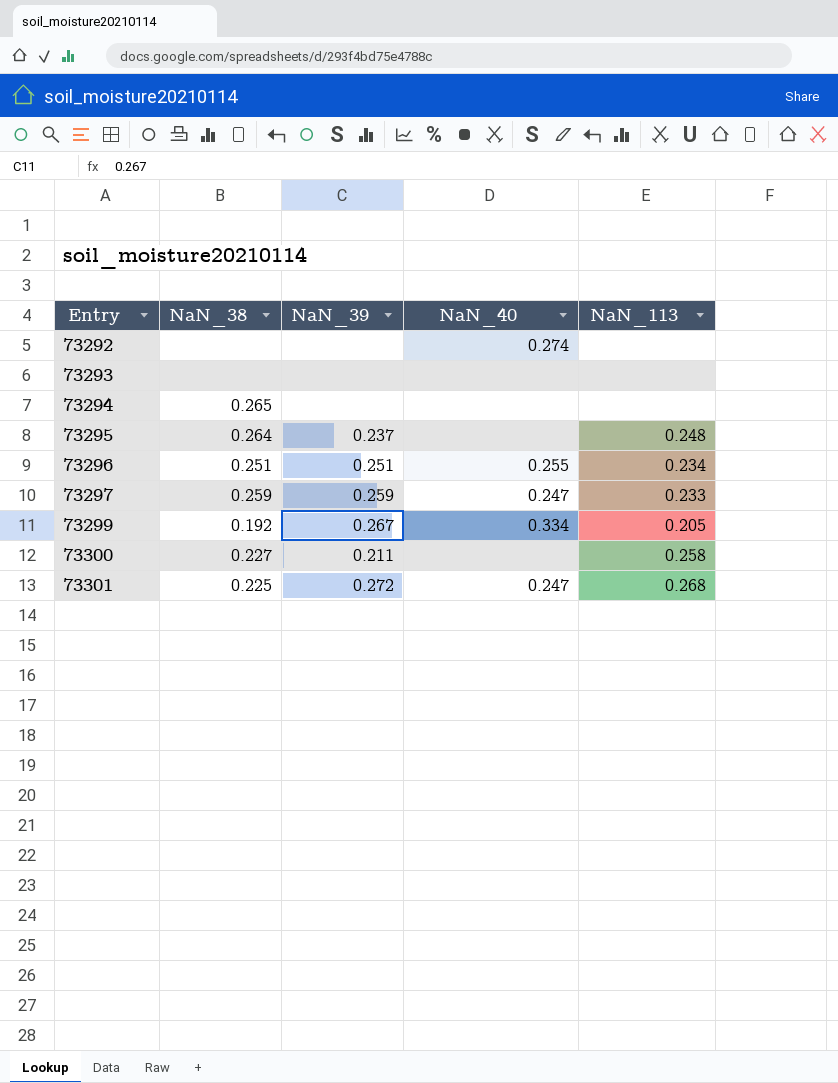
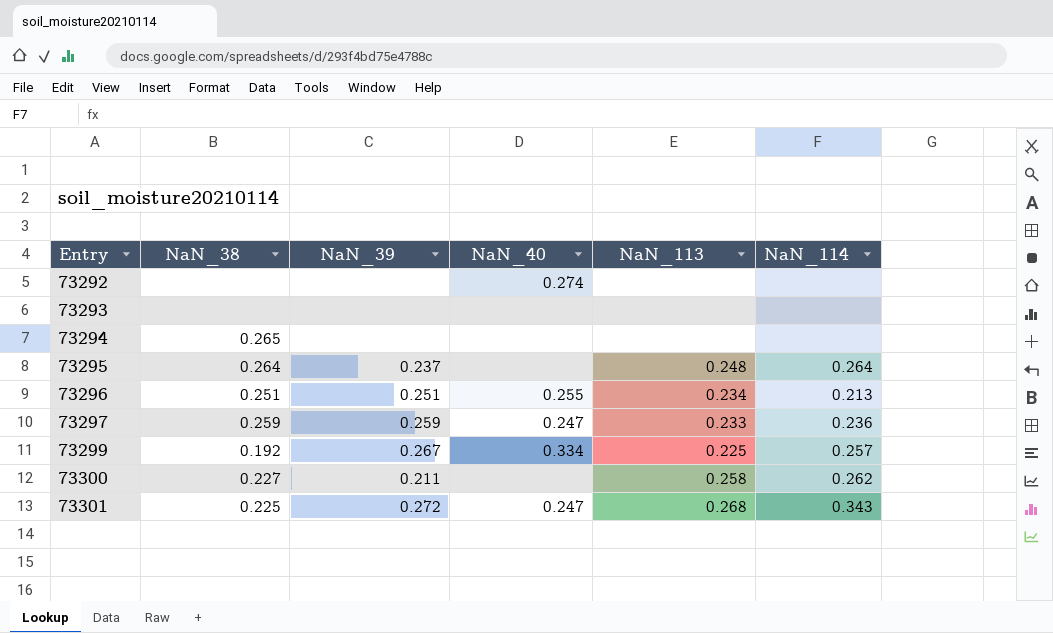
column NaN_114 | position: none -> 6
73299 | NaN_113: 0.205 -> 0.225

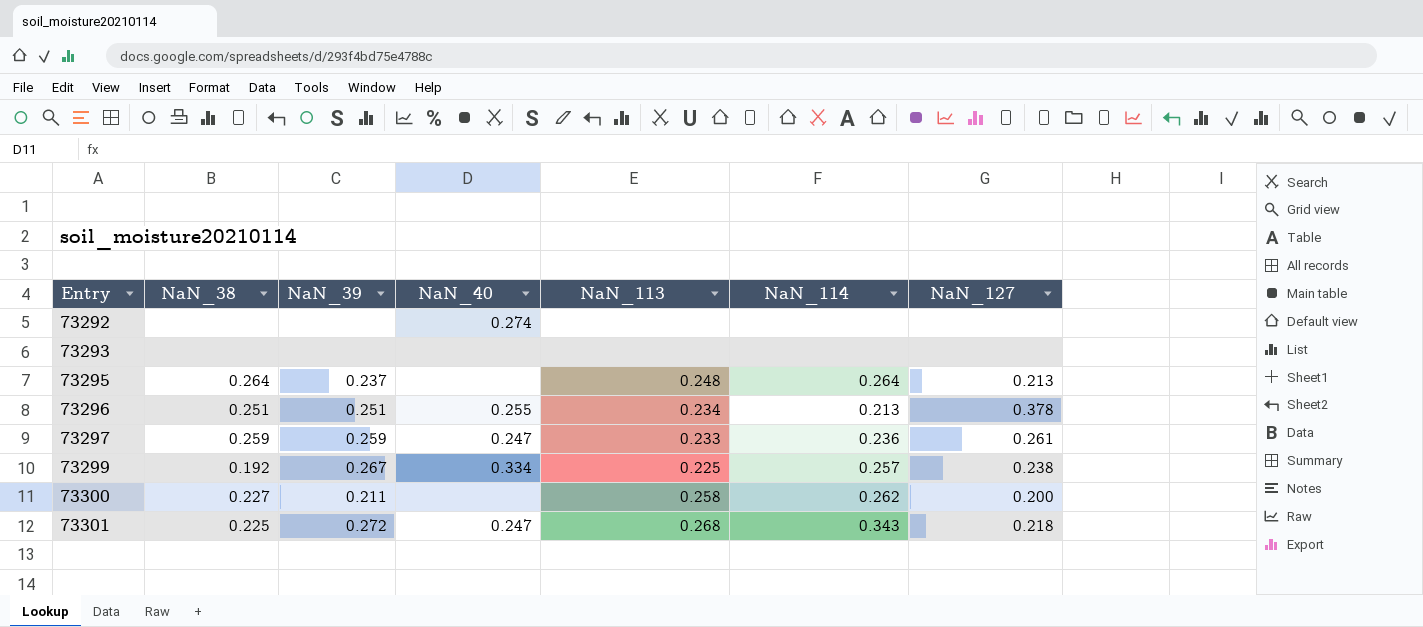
column NaN_127 | position: none -> 7
row 73294: 0.265 | none | none | none | none -> none

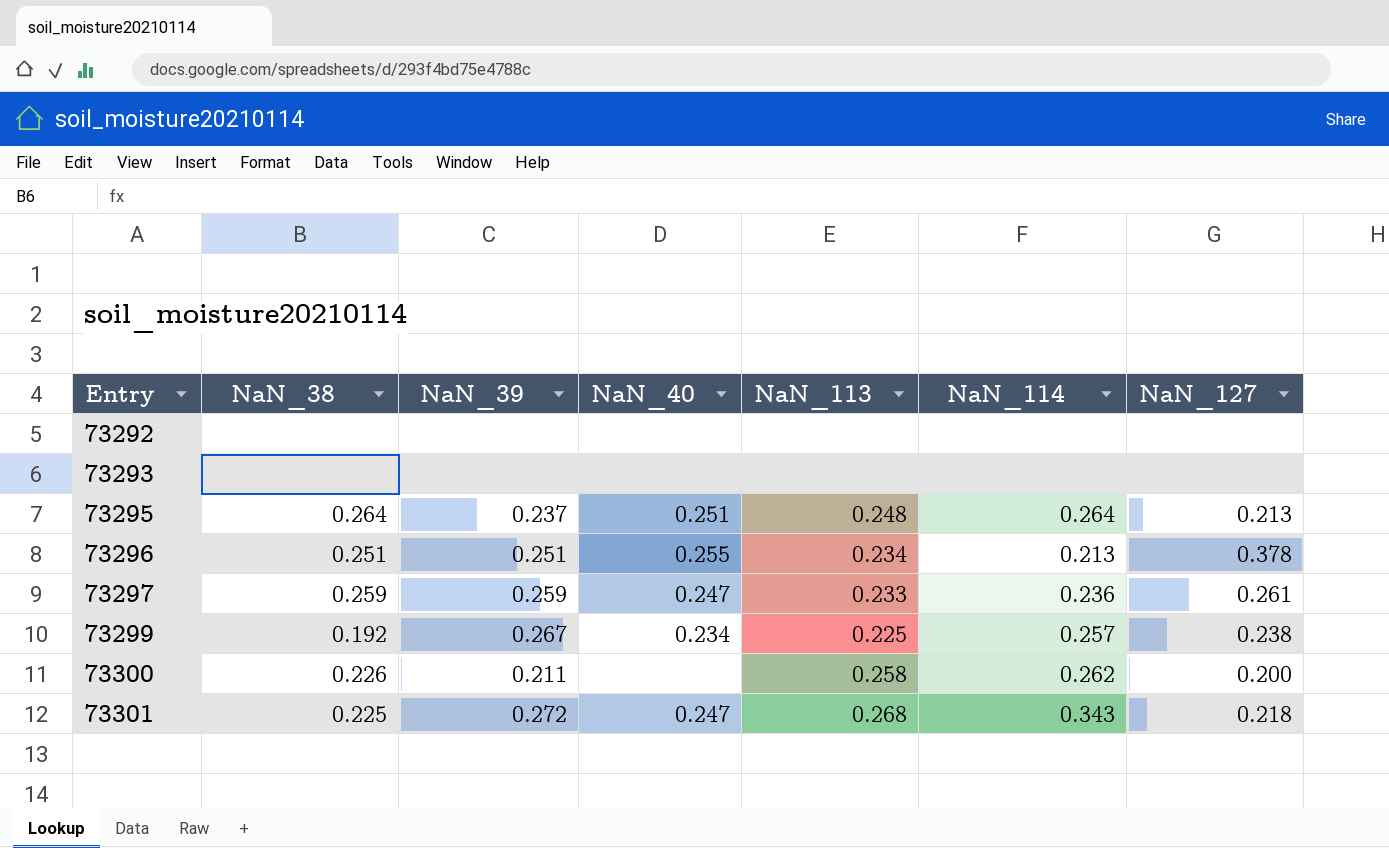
73292 | NaN_40: 0.274 -> none
73295 | NaN_40: none -> 0.251
73299 | NaN_40: 0.334 -> 0.234
73300 | NaN_38: 0.227 -> 0.226

